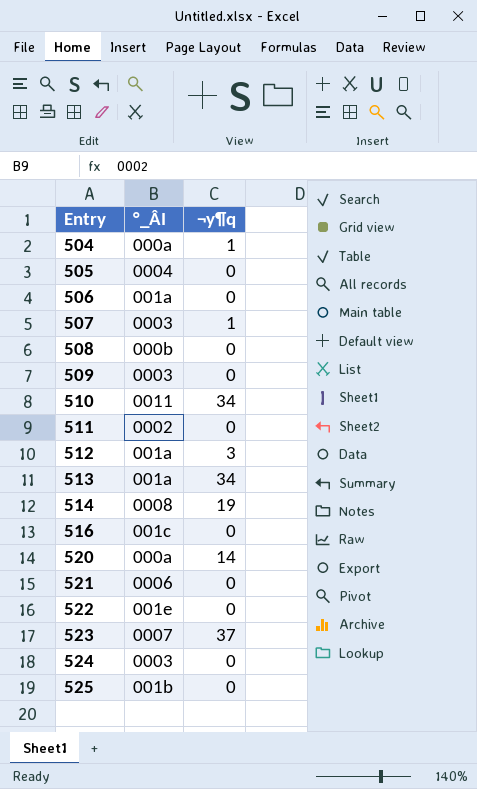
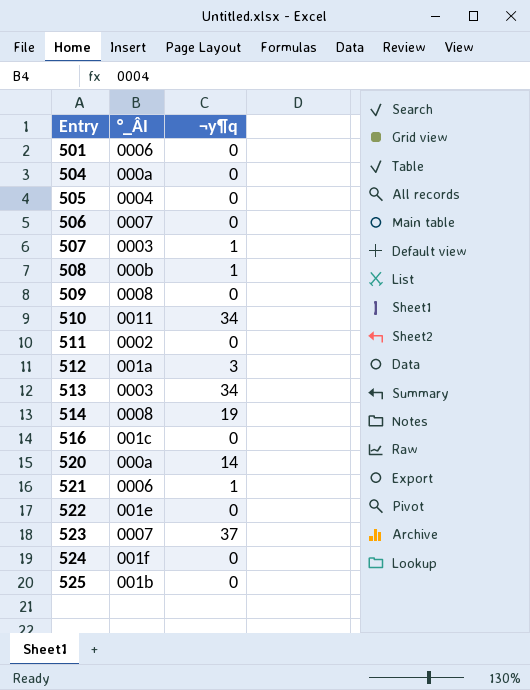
row 501: none -> 0006 | 0
504 | ¬y¶q: 1 -> 0
506 | °_ÂI: 001a -> 0007
508 | ¬y¶q: 0 -> 1
509 | °_ÂI: 0003 -> 0008
513 | °_ÂI: 001a -> 0003
521 | ¬y¶q: 0 -> 1
524 | °_ÂI: 0003 -> 001f

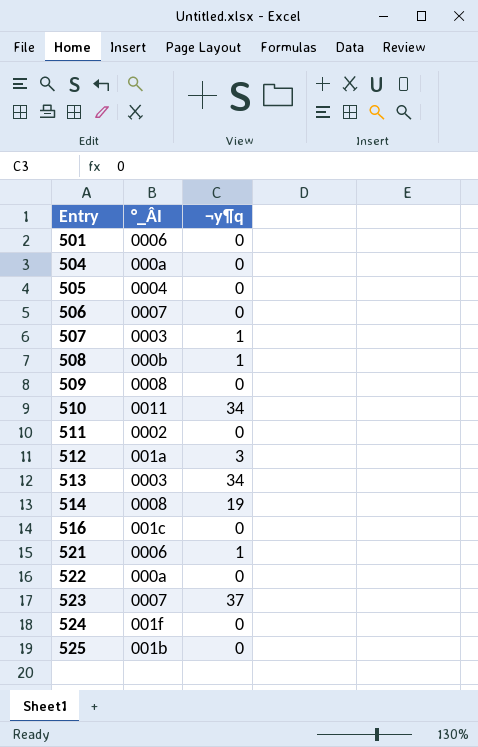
row 520: 000a | 14 -> none
522 | °_ÂI: 001e -> 000a

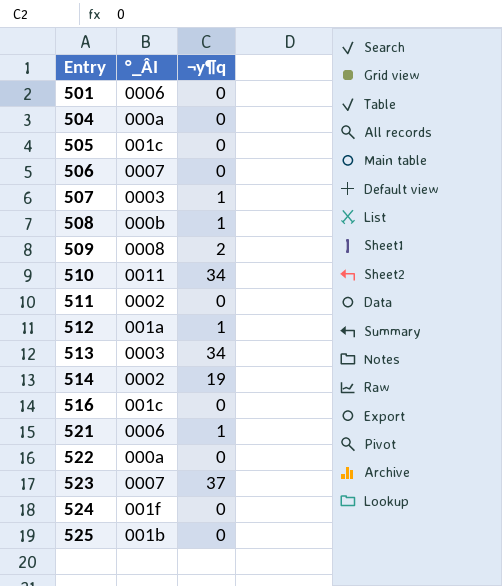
505 | °_ÂI: 0004 -> 001c
509 | ¬y¶q: 0 -> 2
512 | ¬y¶q: 3 -> 1
514 | °_ÂI: 0008 -> 0002

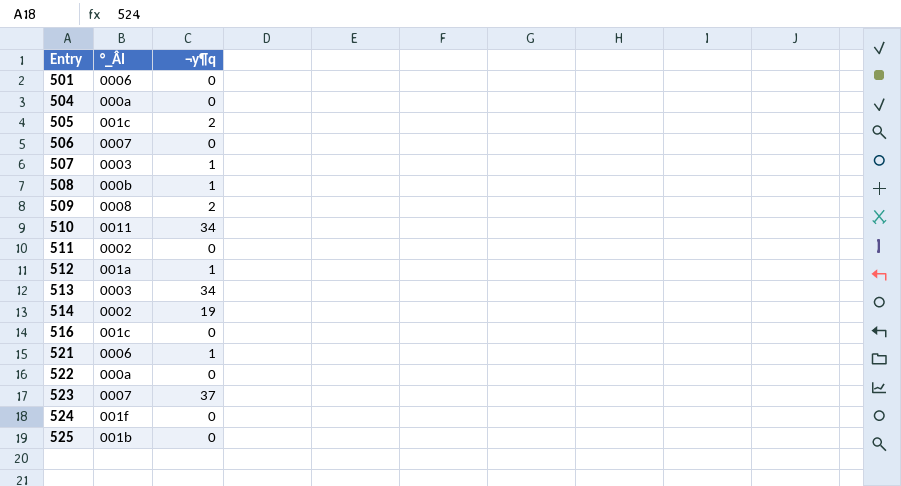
505 | ¬y¶q: 0 -> 2

